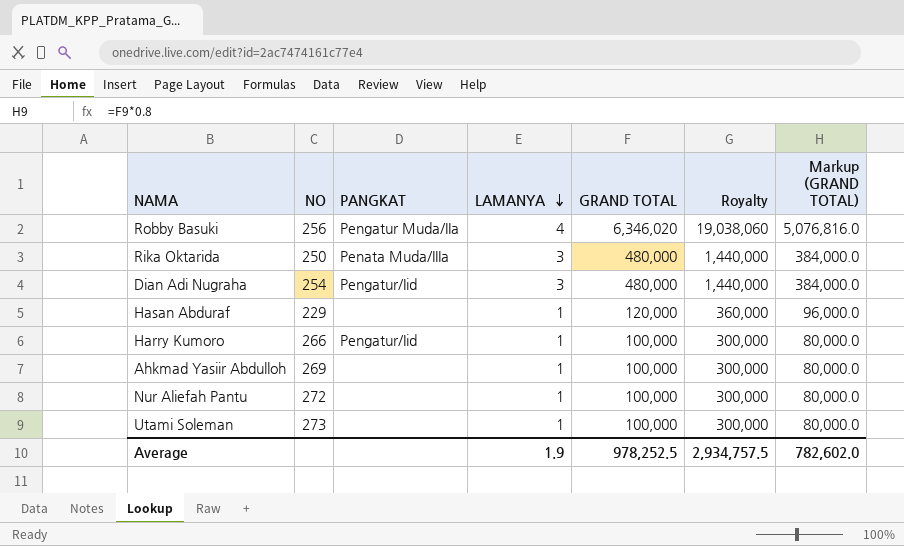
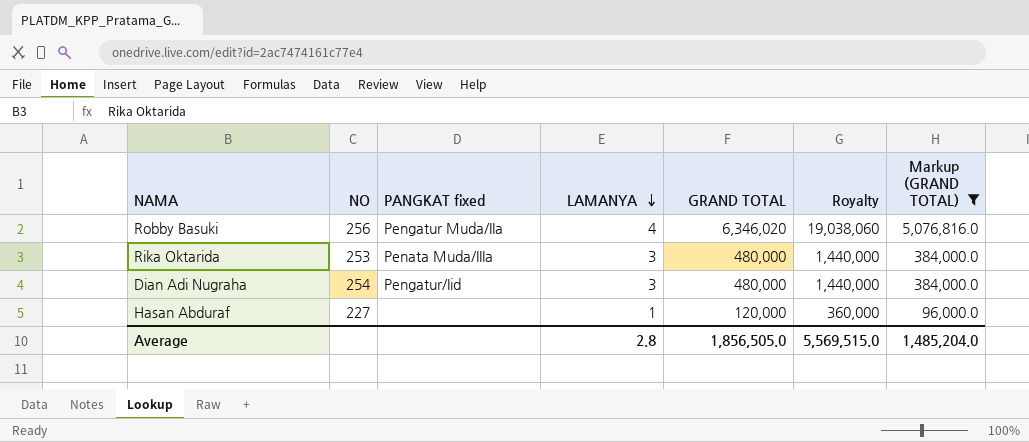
filter: none -> Markup (GRAND TOTAL) != 80,000.0
column name: PANGKAT -> PANGKAT fixed
Rika Oktarida | NO: 250 -> 253
Hasan Abduraf | NO: 229 -> 227
Average | LAMANYA: 1.9 -> 2.8
Average | GRAND TOTAL: 978,252.5 -> 1,856,505.0
Average | Royalty: 2,934,757.5 -> 5,569,515.0
Average | Markup (GRAND TOTAL): 782,602.0 -> 1,485,204.0

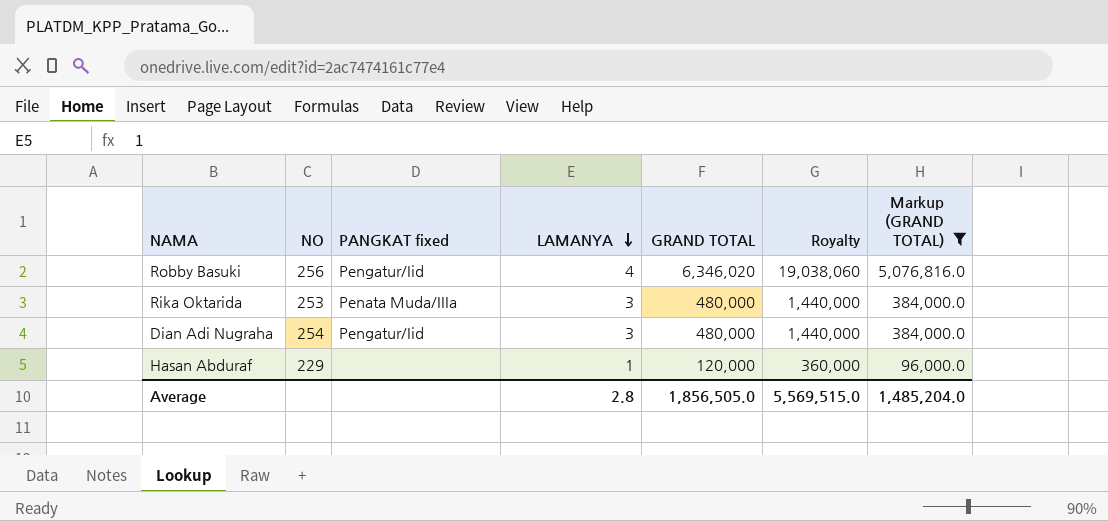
Robby Basuki | PANGKAT fixed: Pengatur Muda/IIa -> Pengatur/Iid
Hasan Abduraf | NO: 227 -> 229

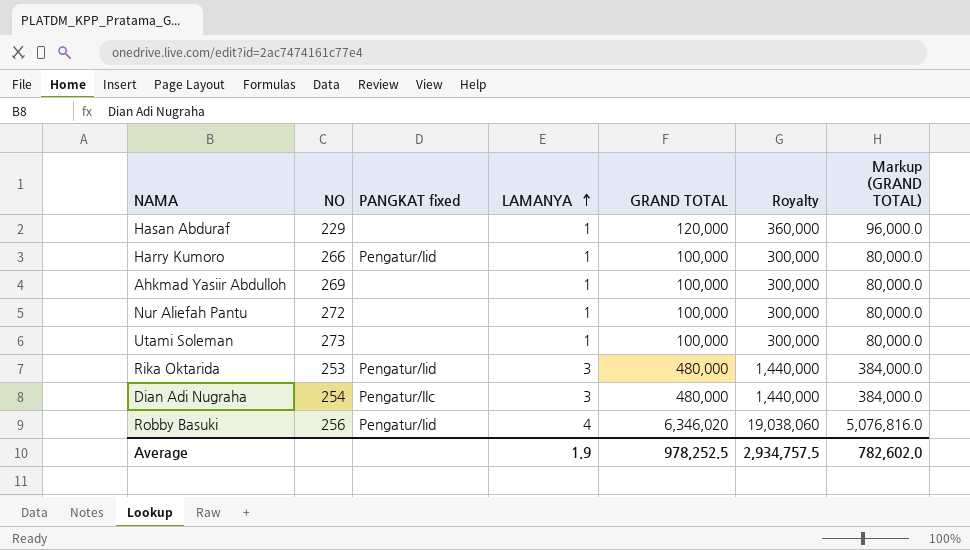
filter: Markup (GRAND TOTAL) != 80,000.0 -> none
row order: LAMANYA descending -> LAMANYA ascending
Rika Oktarida | PANGKAT fixed: Penata Muda/IIIa -> Pengatur/Iid
Dian Adi Nugraha | PANGKAT fixed: Pengatur/Iid -> Pengatur/IIc
Average | LAMANYA: 2.8 -> 1.9
Average | GRAND TOTAL: 1,856,505.0 -> 978,252.5
Average | Royalty: 5,569,515.0 -> 2,934,757.5
Average | Markup (GRAND TOTAL): 1,485,204.0 -> 782,602.0

